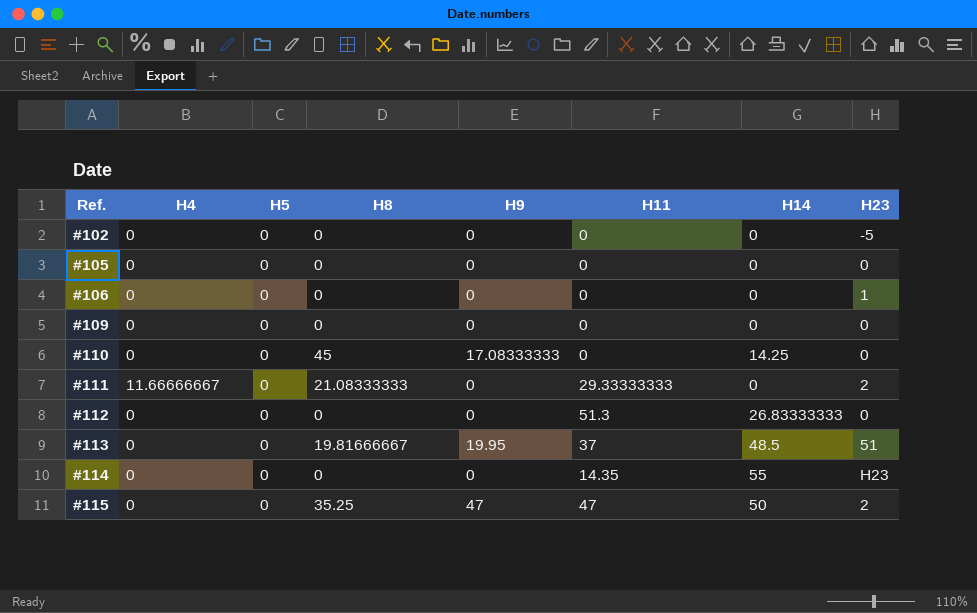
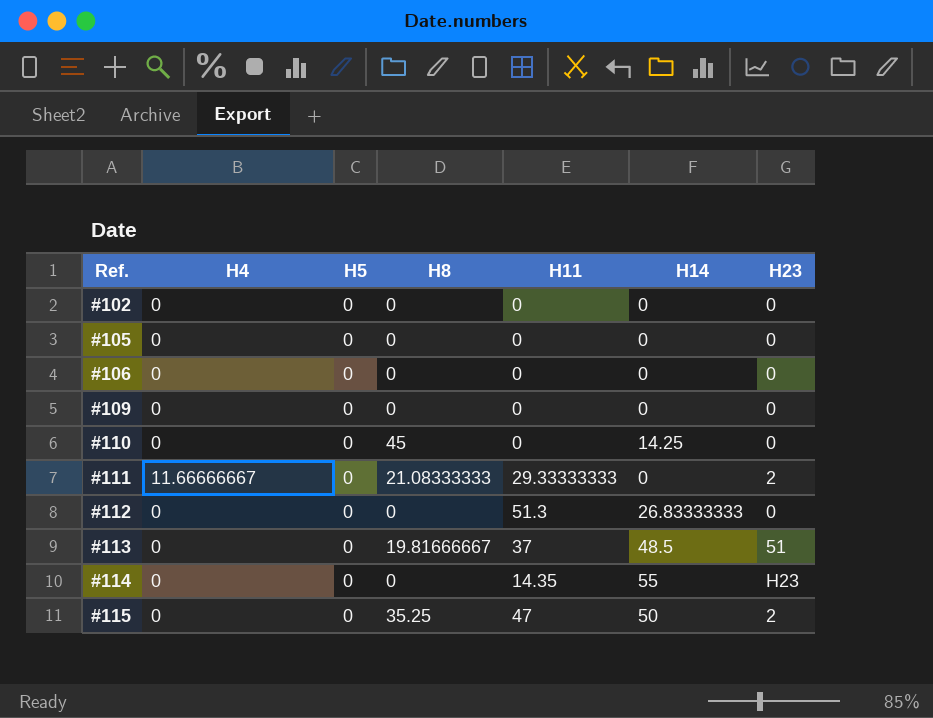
column H9 | position: 5 -> none
#102 | H23: -5 -> 0
#106 | H23: 1 -> 0

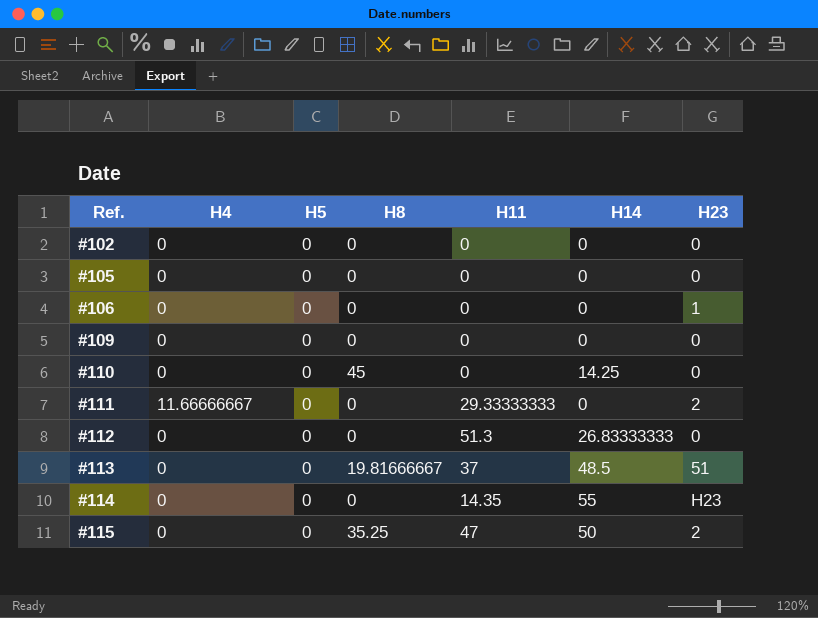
#106 | H23: 0 -> 1
#111 | H8: 21.08333333 -> 0

